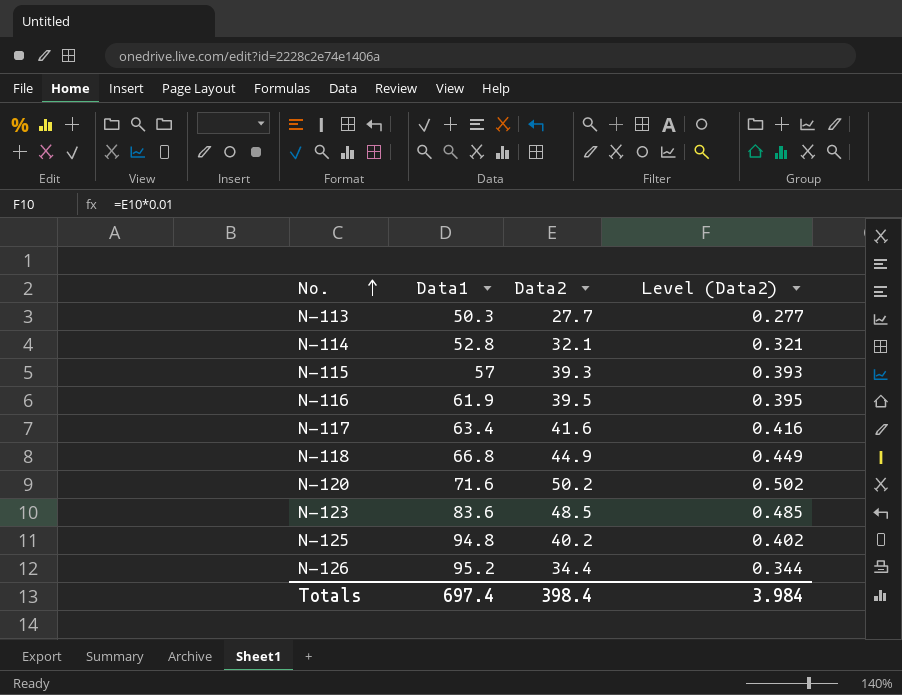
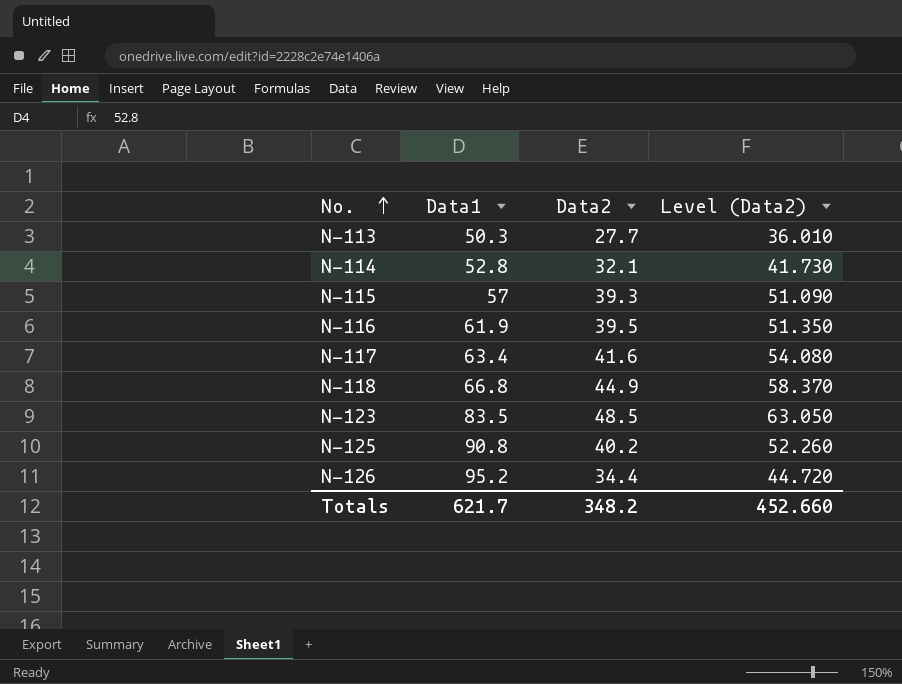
column Level (Data2) | formula: [Data2] * 0.01 -> [Data2] * 1.3
row N-120: 71.6 | 50.2 | 0.502 -> none
N-123 | Data1: 83.6 -> 83.5
N-125 | Data1: 94.8 -> 90.8
Totals | Data1: 697.4 -> 621.7
Totals | Data2: 398.4 -> 348.2
Totals | Level (Data2): 3.984 -> 452.660

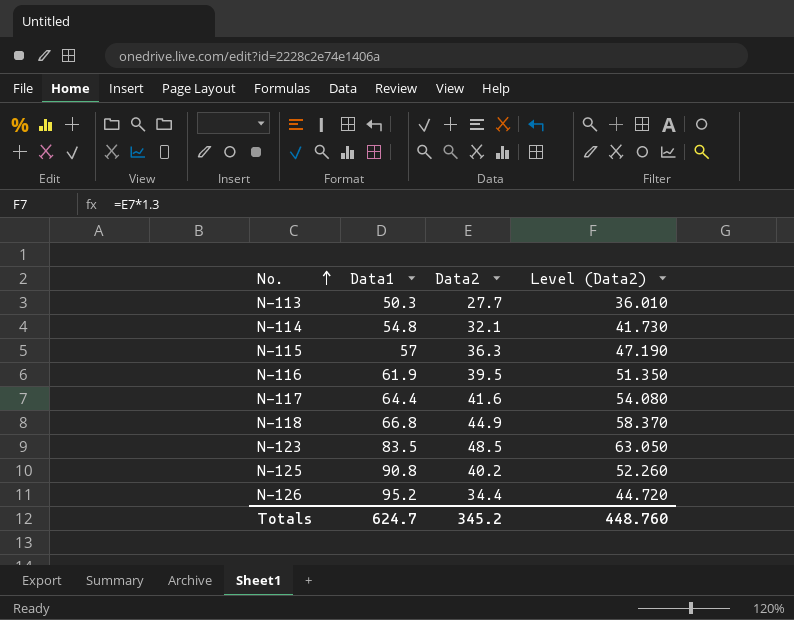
N-114 | Data1: 52.8 -> 54.8
N-115 | Data2: 39.3 -> 36.3
N-115 | Level (Data2): 51.090 -> 47.190
N-117 | Data1: 63.4 -> 64.4
Totals | Data1: 621.7 -> 624.7
Totals | Data2: 348.2 -> 345.2
Totals | Level (Data2): 452.660 -> 448.760

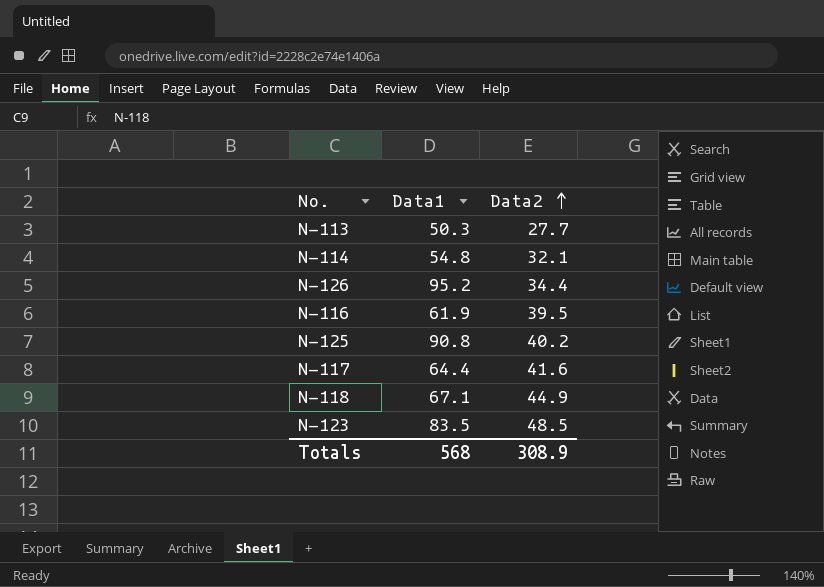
row order: No. ascending -> Data2 ascending
column Level (Data2) | formula: [Data2] * 1.3 -> none
row N-115: 57 | 36.3 | 47.190 -> none
N-118 | Data1: 66.8 -> 67.1
Totals | Data1: 624.7 -> 568
Totals | Data2: 345.2 -> 308.9

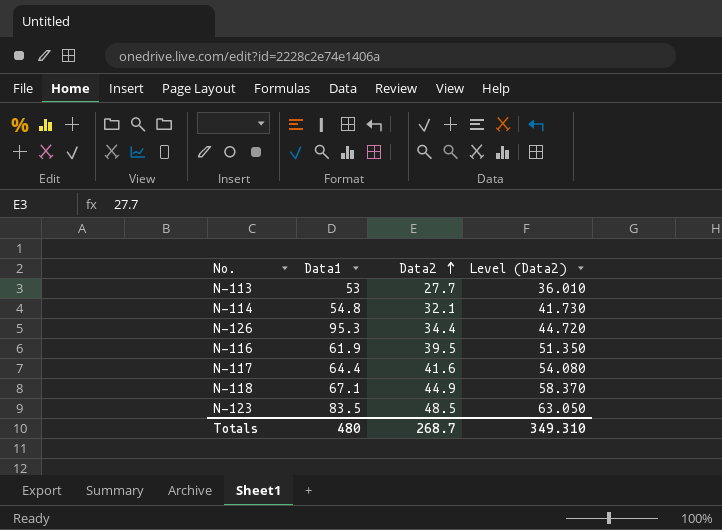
column Level (Data2) | formula: none -> [Data2] * 1.3
row N-125: 90.8 | 40.2 -> none
N-113 | Data1: 50.3 -> 53
N-126 | Data1: 95.2 -> 95.3
Totals | Data1: 568 -> 480
Totals | Data2: 308.9 -> 268.7

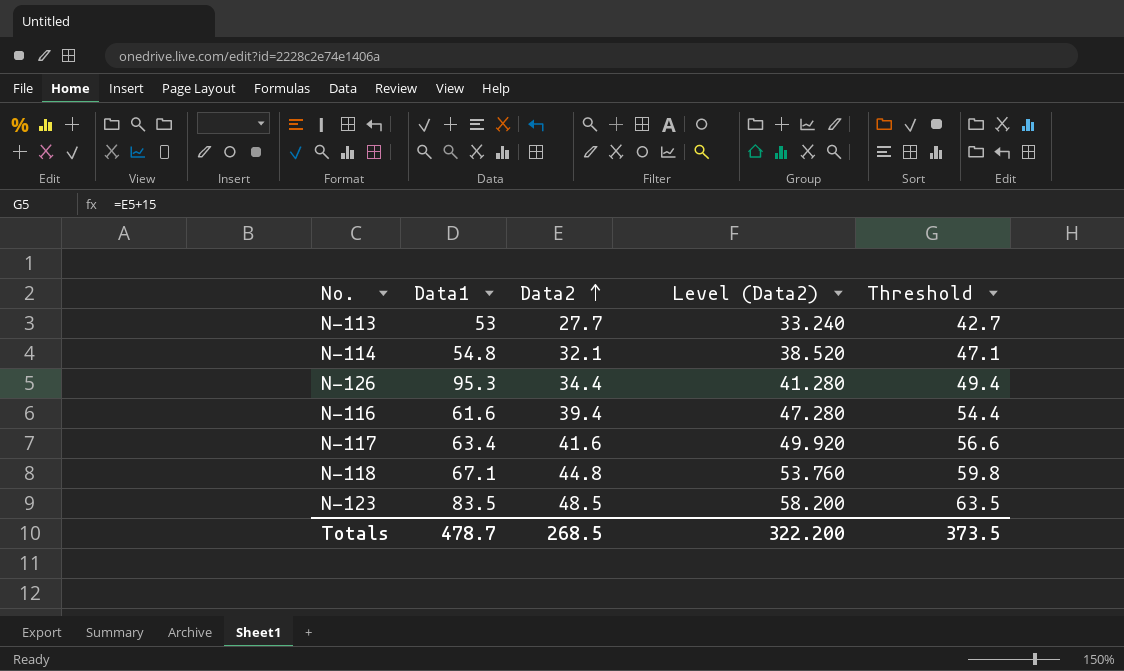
column Level (Data2) | formula: [Data2] * 1.3 -> [Data2] * 1.2
column Threshold | formula: none -> [Data2] + 15
N-116 | Data1: 61.9 -> 61.6
N-116 | Data2: 39.5 -> 39.4
N-117 | Data1: 64.4 -> 63.4
N-118 | Data2: 44.9 -> 44.8
Totals | Data1: 480 -> 478.7
Totals | Data2: 268.7 -> 268.5
Totals | Level (Data2): 349.310 -> 322.200

